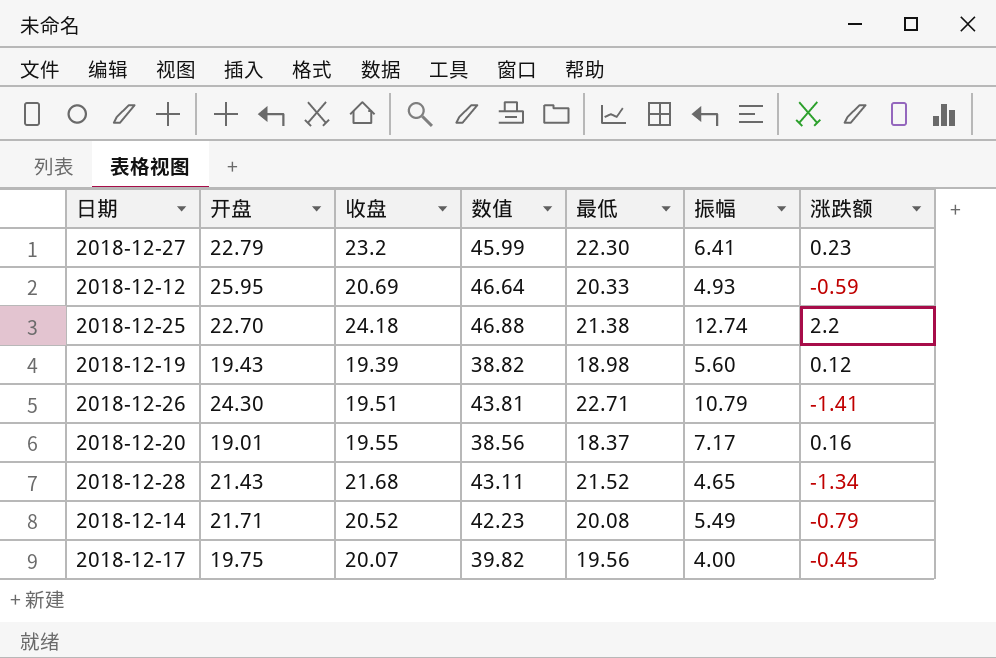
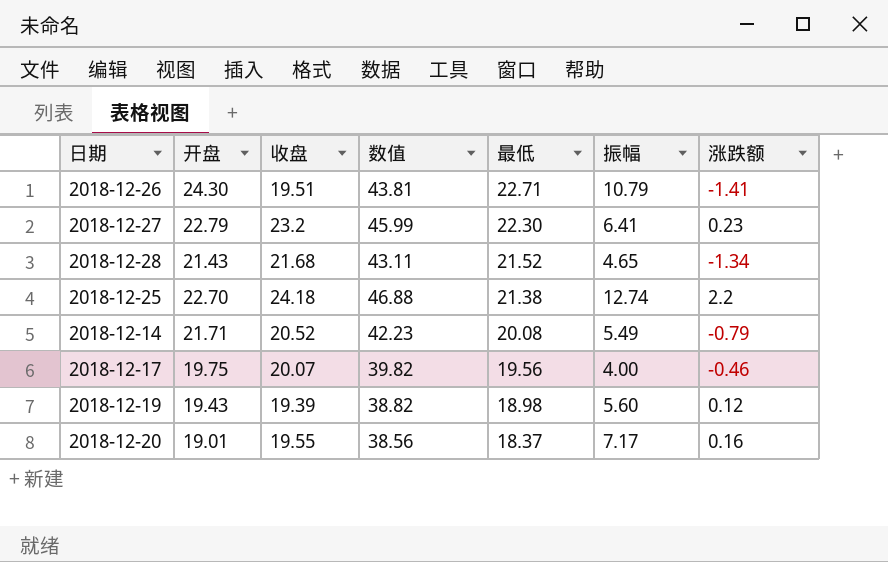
row order: none -> 最低 descending
row 2018-12-12: 25.95 | 20.69 | 46.64 | 20.33 | 4.93 | -0.59 -> none
2018-12-17 | 涨跌额: -0.45 -> -0.46

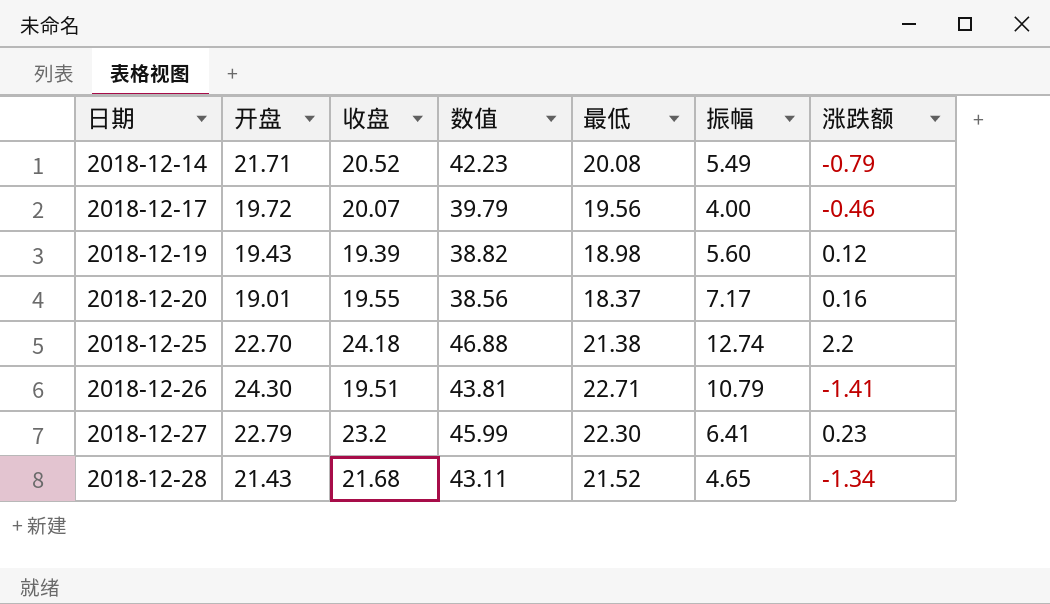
row order: 最低 descending -> 日期 ascending
2018-12-17 | 开盘: 19.75 -> 19.72
2018-12-17 | 数值: 39.82 -> 39.79

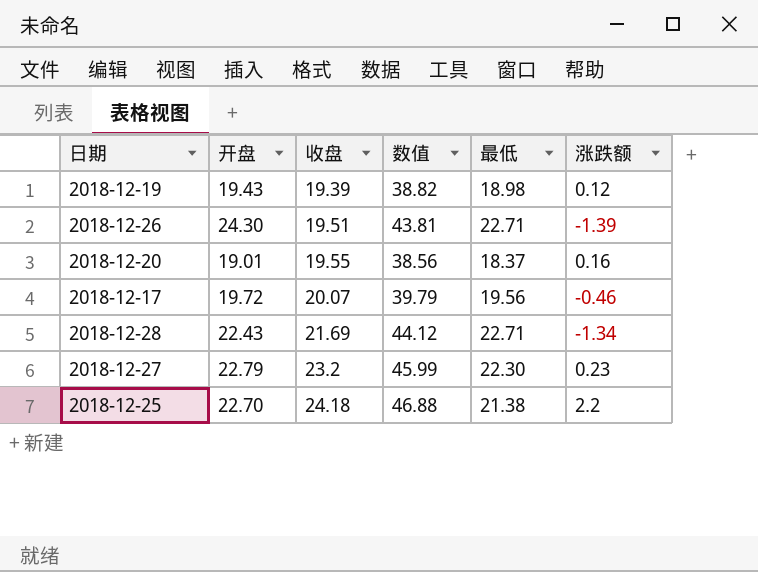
row order: 日期 ascending -> 收盘 ascending
column 振幅 | position: 6 -> none
row 2018-12-14: 21.71 | 20.52 | 42.23 | 20.08 | 5.49 | -0.79 -> none
2018-12-26 | 涨跌额: -1.41 -> -1.39
2018-12-28 | 开盘: 21.43 -> 22.43
2018-12-28 | 收盘: 21.68 -> 21.69
2018-12-28 | 数值: 43.11 -> 44.12
2018-12-28 | 最低: 21.52 -> 22.71

